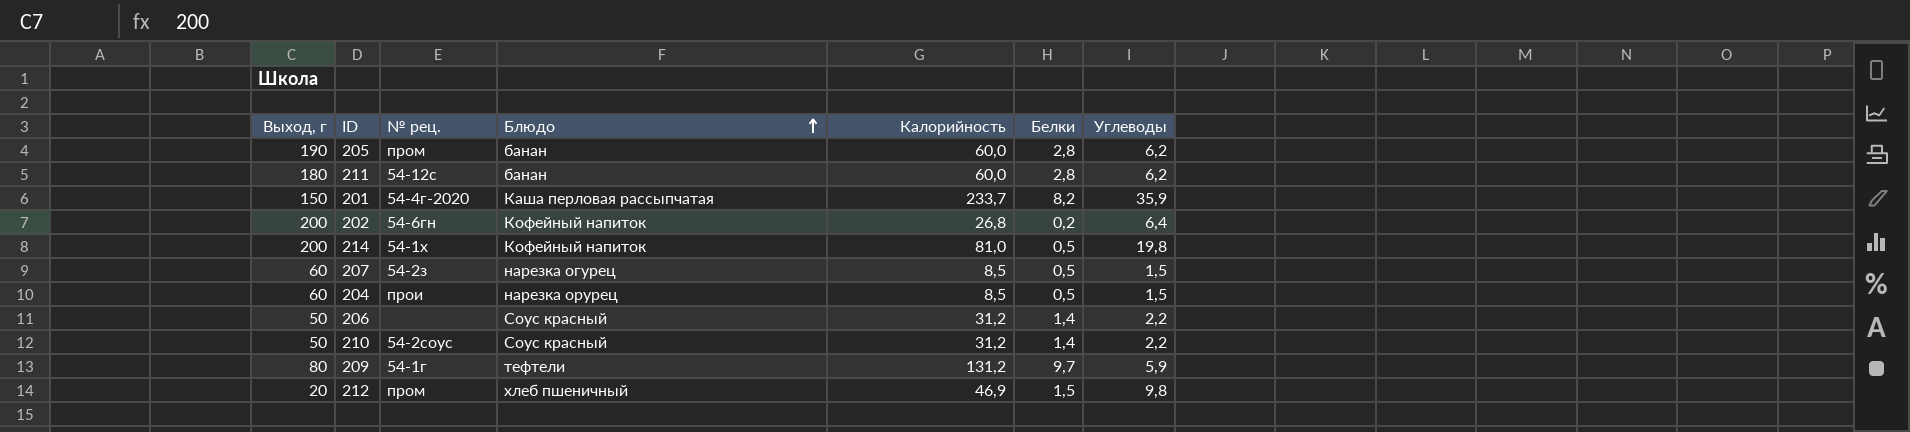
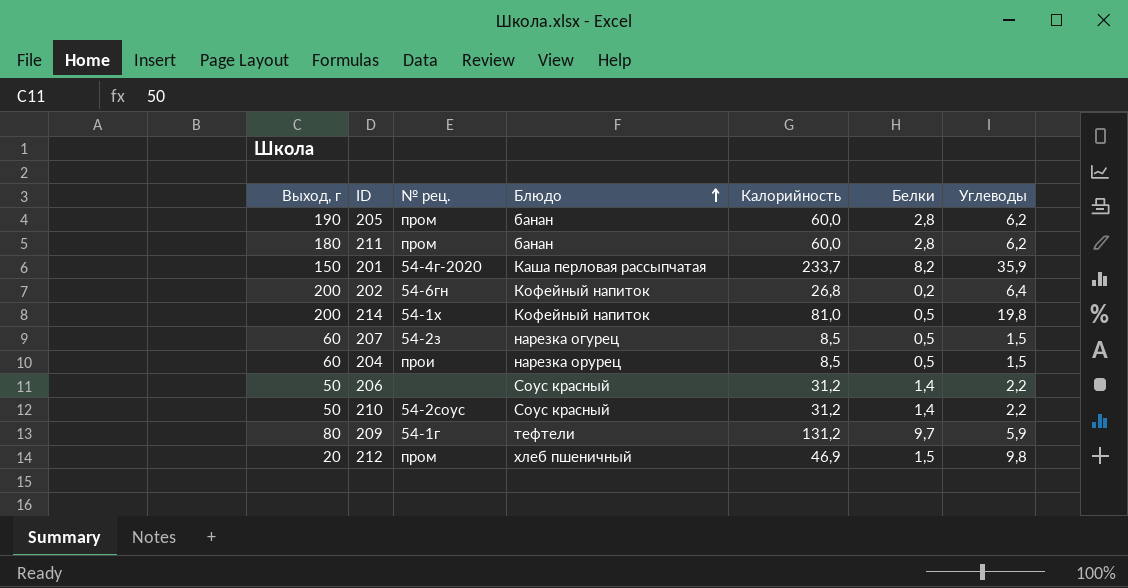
211 | № рец.: 54-12с -> пром

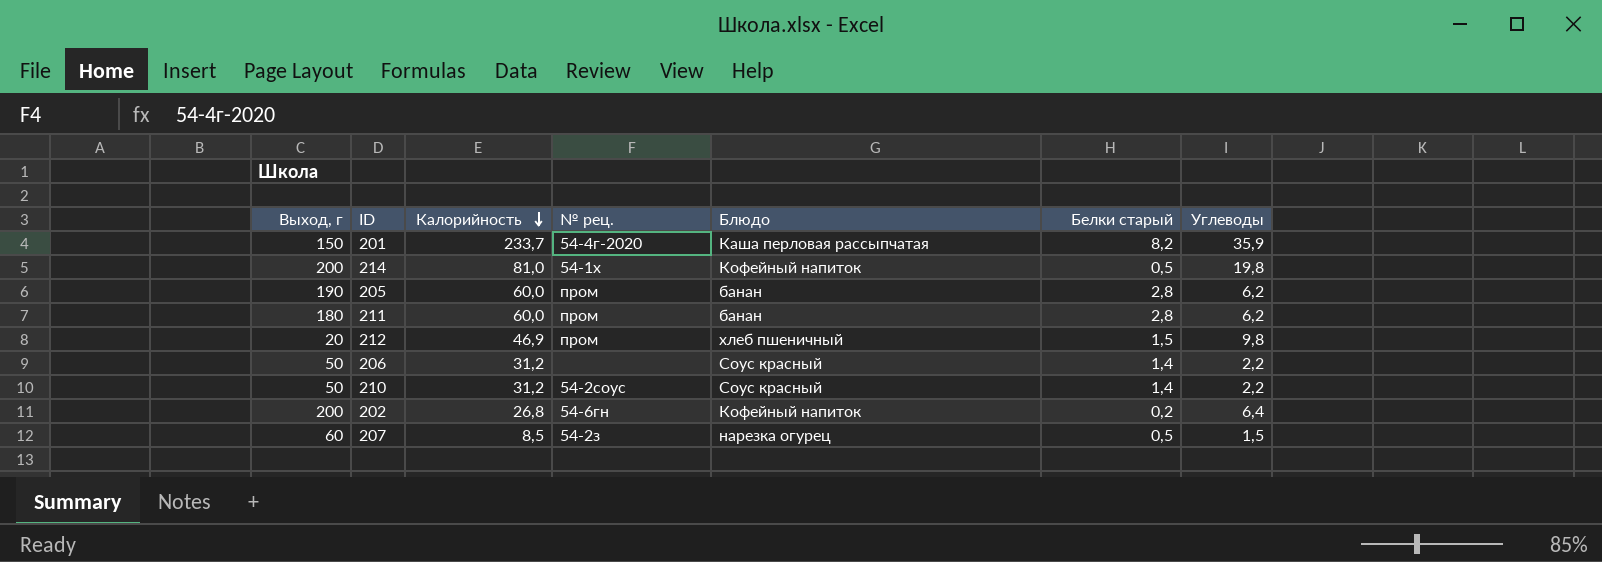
row order: Блюдо ascending -> Калорийность descending
column Калорийность | position: 5 -> 3
column name: Белки -> Белки старый
row 204: 60 | прои | нарезка орурец | 8,5 | 0,5 | 1,5 -> none
row 209: 80 | 54-1г | тефтели | 131,2 | 9,7 | 5,9 -> none

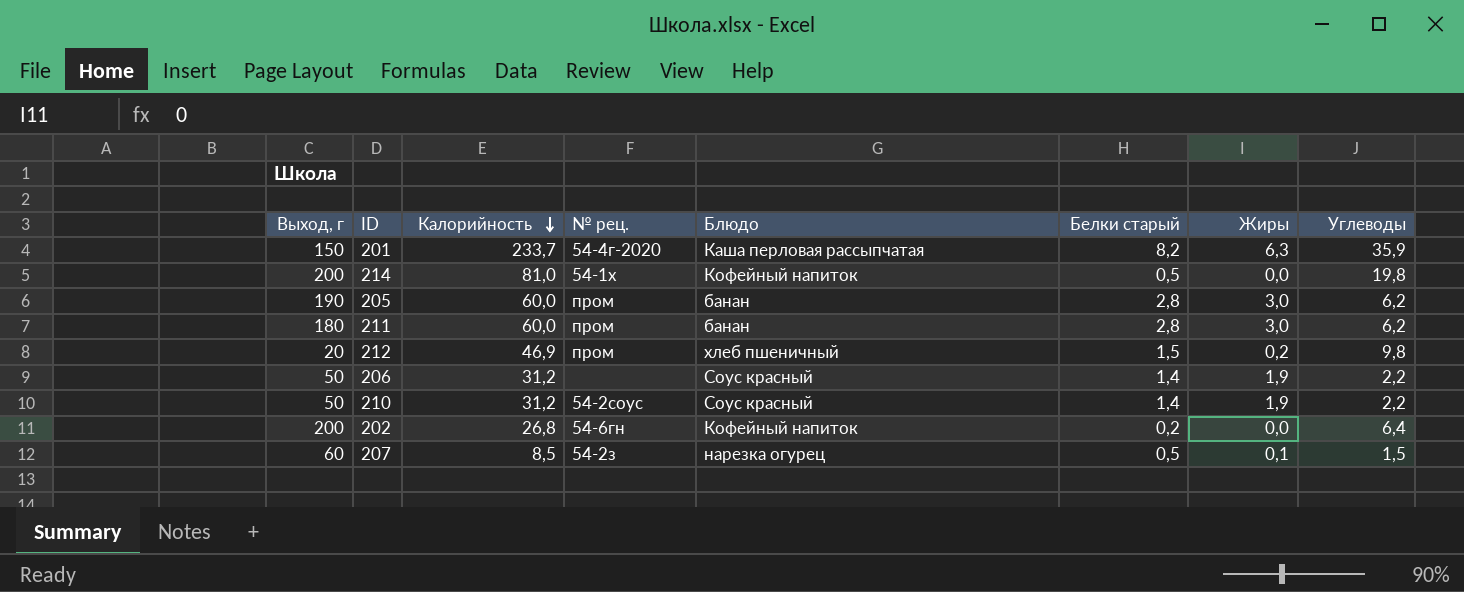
column Жиры | position: none -> 7

